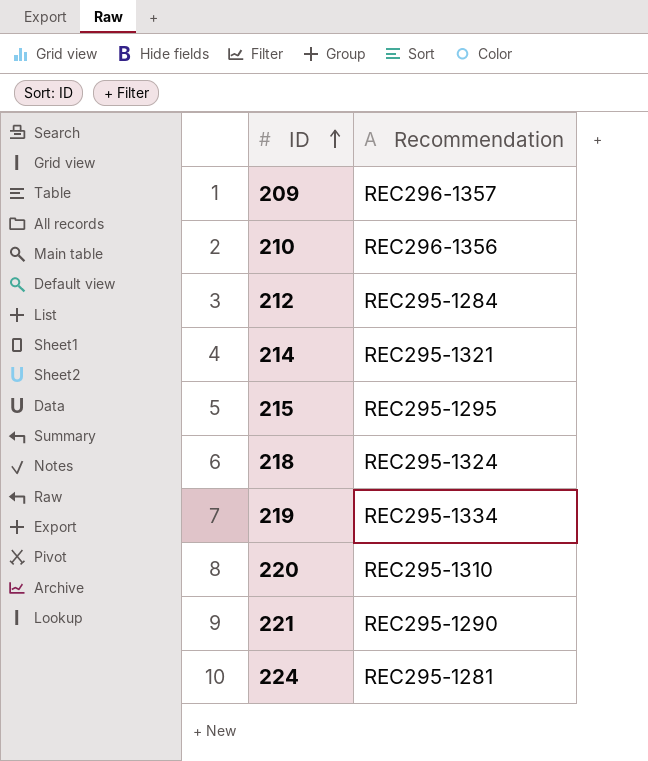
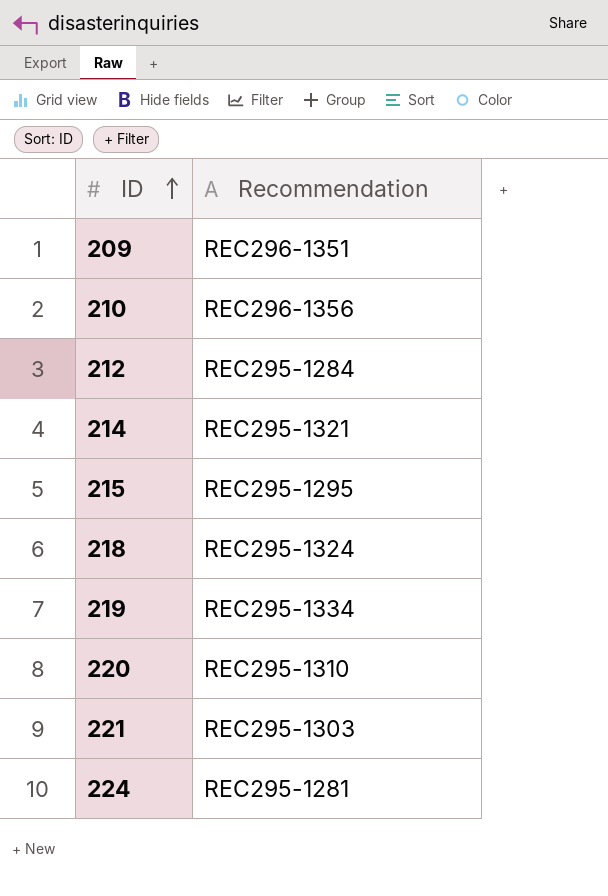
209 | Recommendation: REC296-1357 -> REC296-1351
221 | Recommendation: REC295-1290 -> REC295-1303

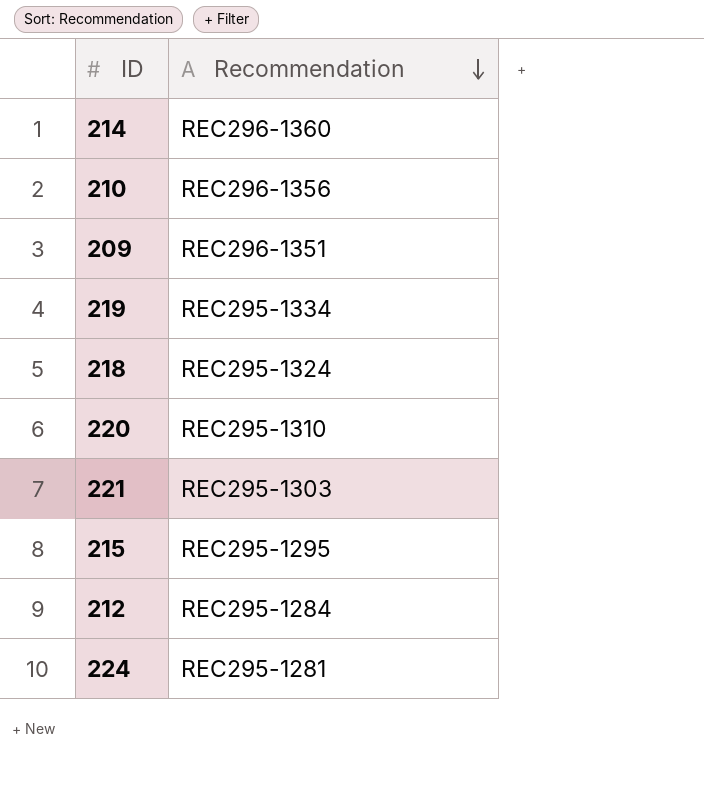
row order: ID ascending -> Recommendation descending
214 | Recommendation: REC295-1321 -> REC296-1360

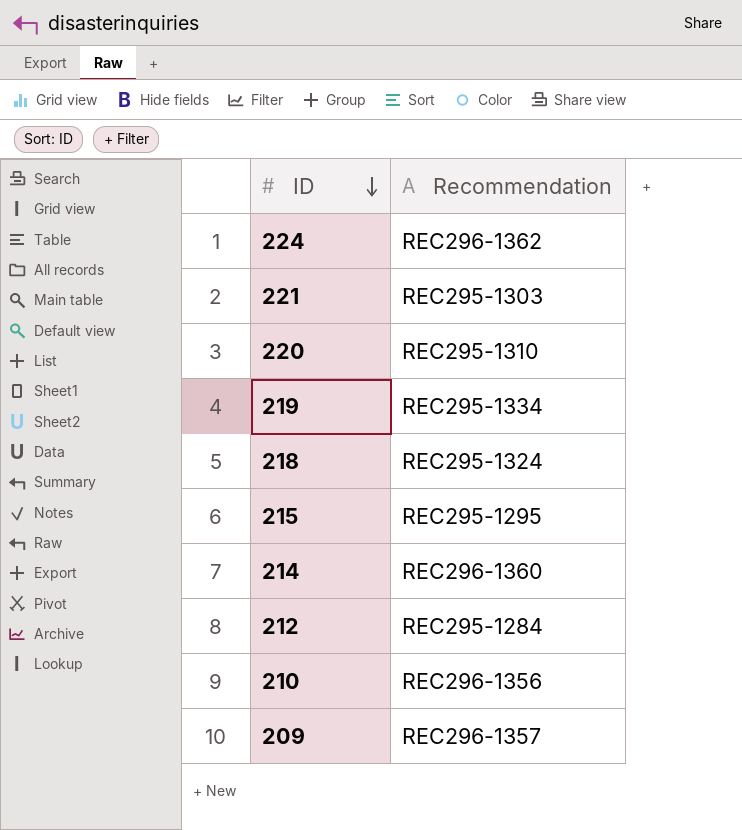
row order: Recommendation descending -> ID descending
224 | Recommendation: REC295-1281 -> REC296-1362
209 | Recommendation: REC296-1351 -> REC296-1357

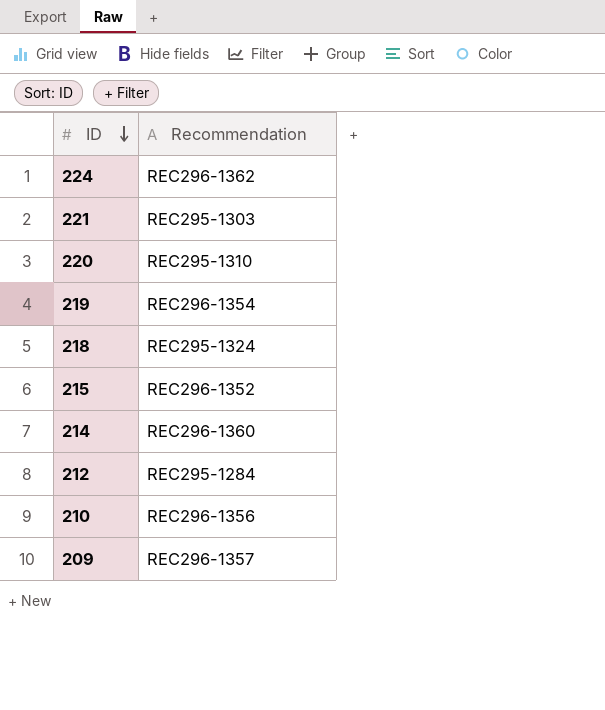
219 | Recommendation: REC295-1334 -> REC296-1354
215 | Recommendation: REC295-1295 -> REC296-1352

